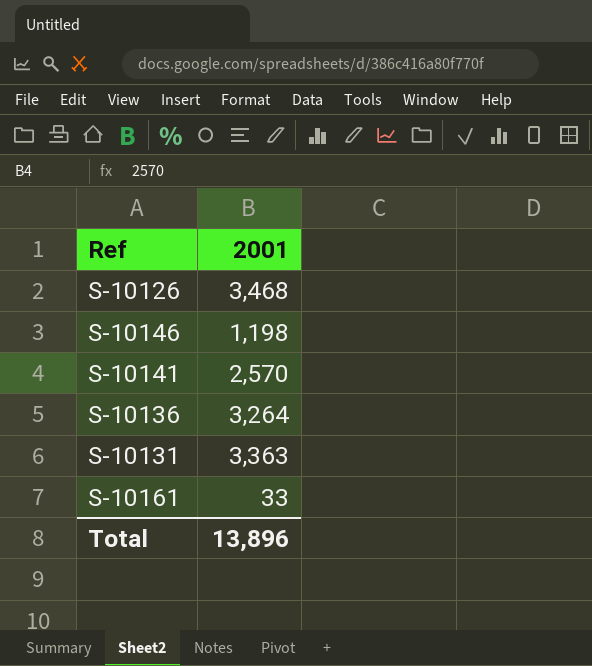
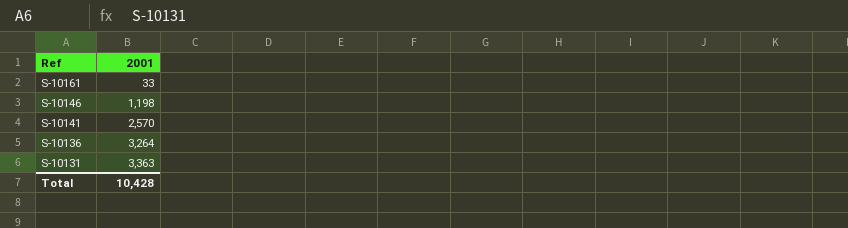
row order: none -> Ref descending
row S-10126: 3,468 -> none
Total | 2001: 13,896 -> 10,428

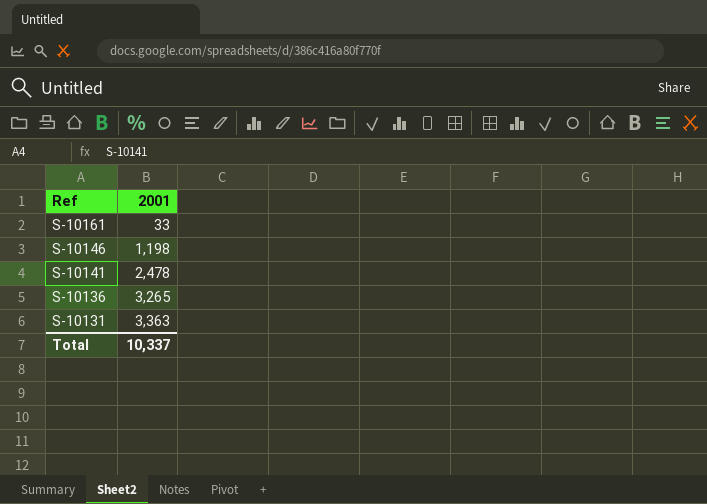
S-10141 | 2001: 2,570 -> 2,478
S-10136 | 2001: 3,264 -> 3,265
Total | 2001: 10,428 -> 10,337

